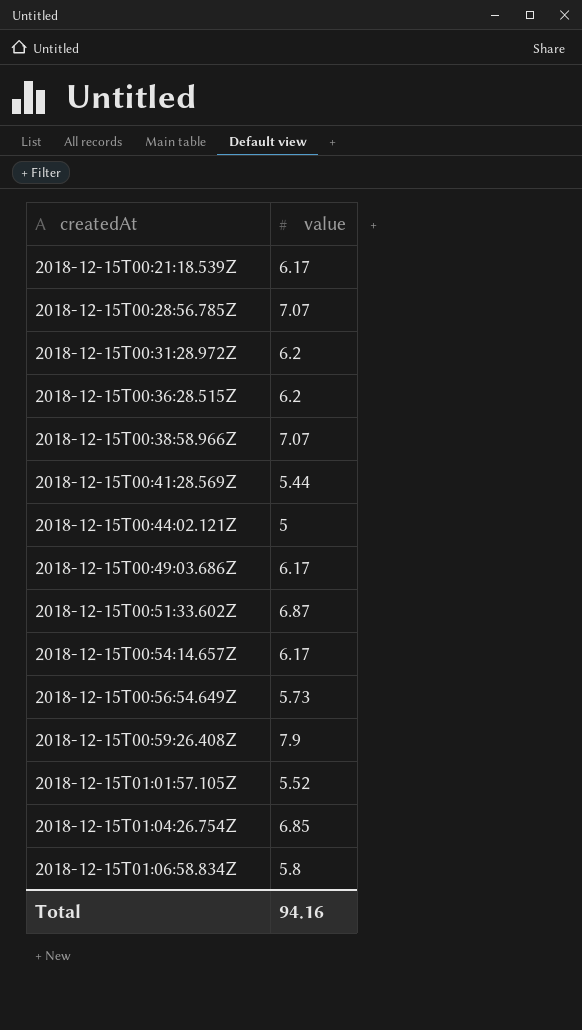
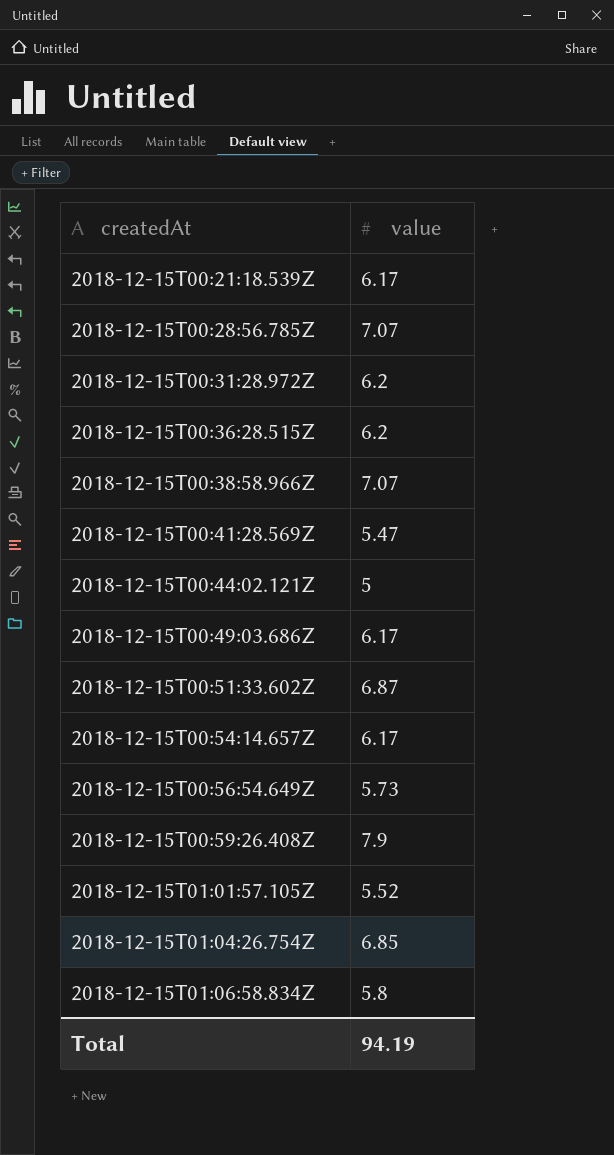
2018-12-15T00:41:28.569Z | value: 5.44 -> 5.47
Total | value: 94.16 -> 94.19

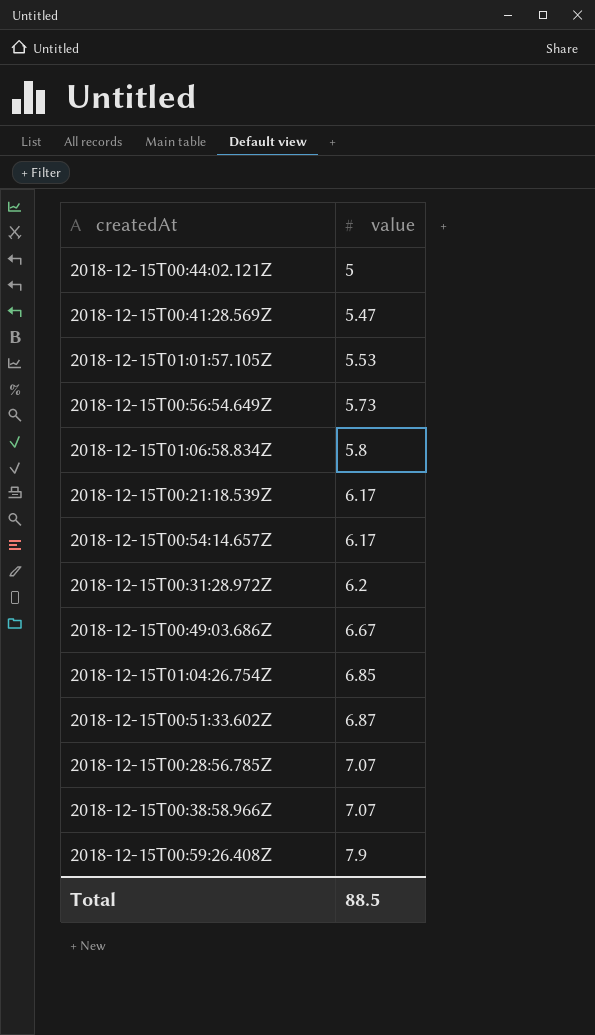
row order: createdAt ascending -> value ascending
row 2018-12-15T00:36:28.515Z: 6.2 -> none
2018-12-15T01:01:57.105Z | value: 5.52 -> 5.53
2018-12-15T00:49:03.686Z | value: 6.17 -> 6.67
Total | value: 94.19 -> 88.5

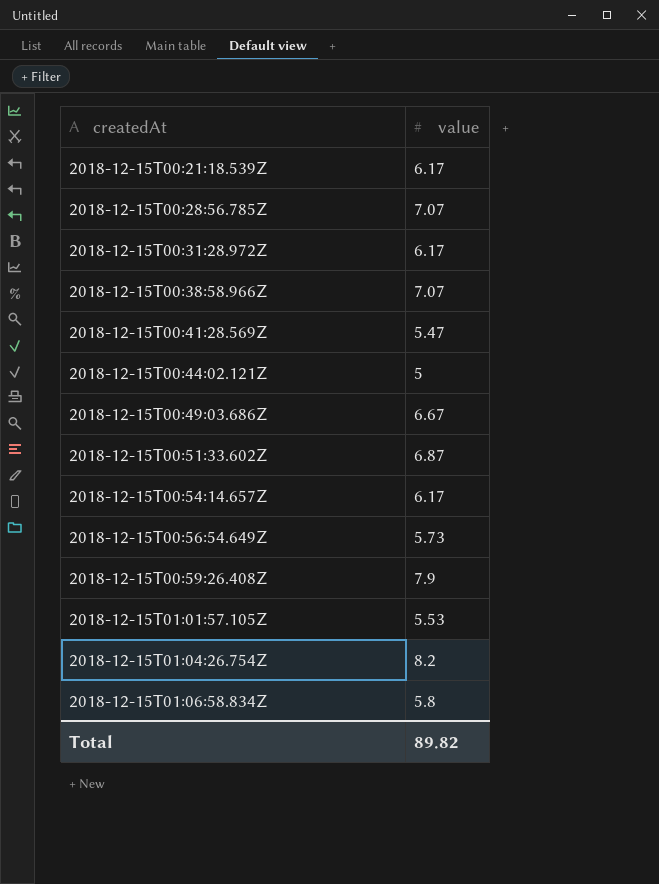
row order: value ascending -> createdAt ascending
2018-12-15T00:31:28.972Z | value: 6.2 -> 6.17
2018-12-15T01:04:26.754Z | value: 6.85 -> 8.2
Total | value: 88.5 -> 89.82

